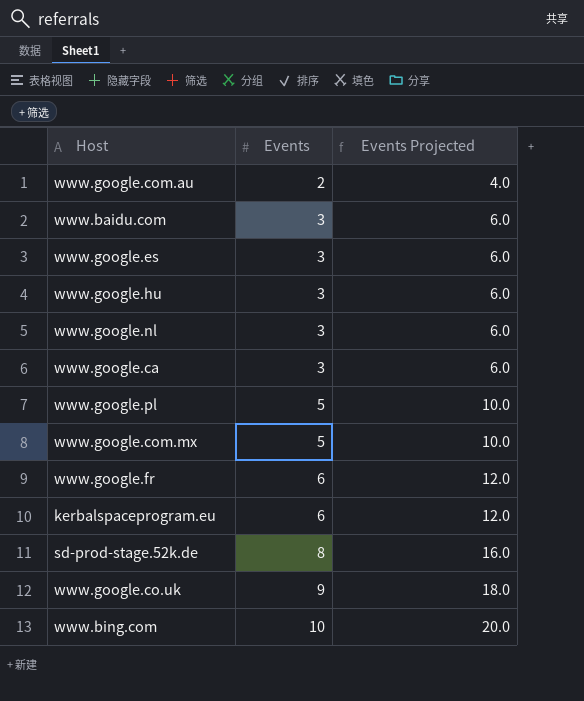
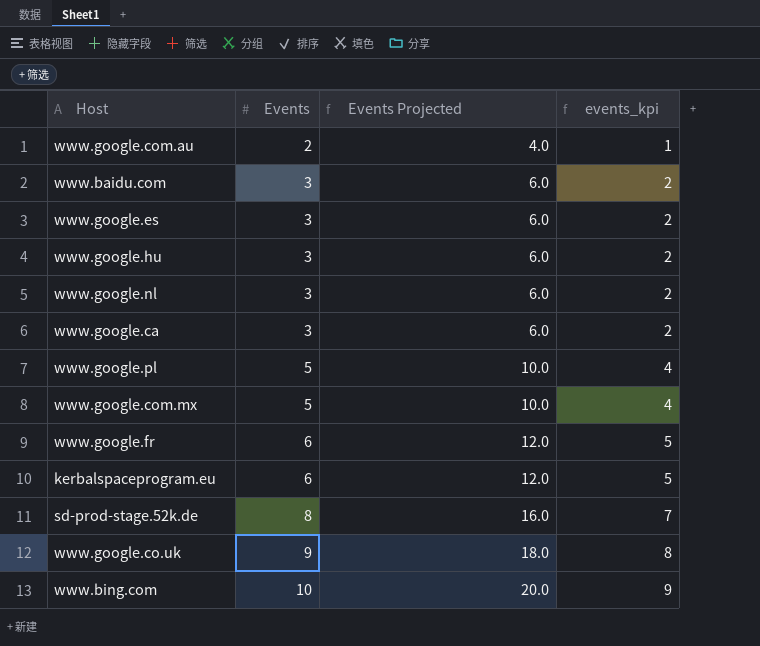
column events_kpi | formula: none -> [Events] - 1

